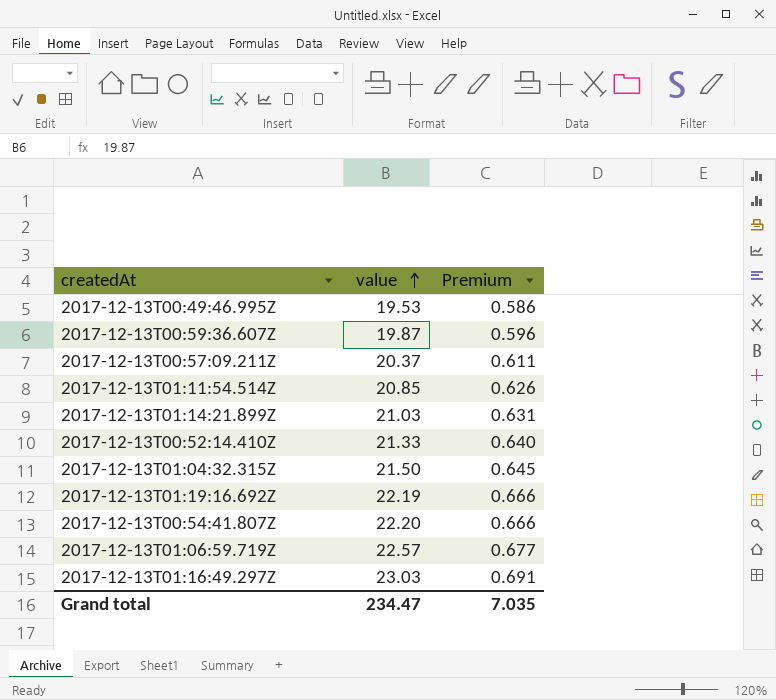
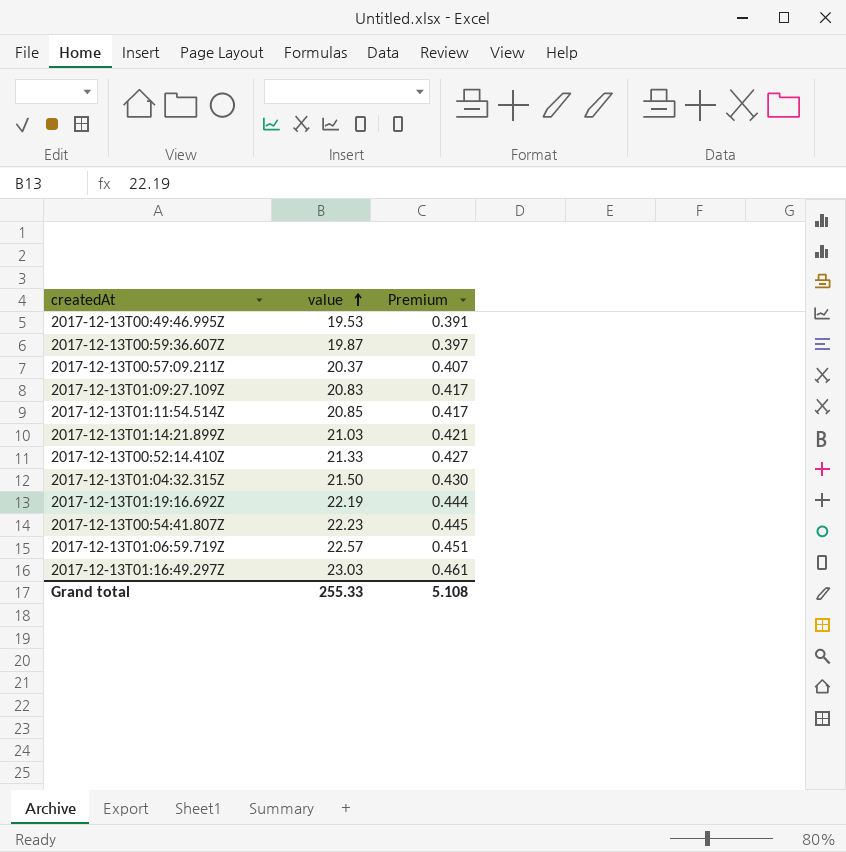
column Premium | formula: [value] * 0.03 -> [value] * 0.02
row 2017-12-13T01:09:27.109Z: none -> 20.83 | 0.417
2017-12-13T00:54:41.807Z | value: 22.20 -> 22.23
Grand total | value: 234.47 -> 255.33
Grand total | Premium: 7.035 -> 5.108

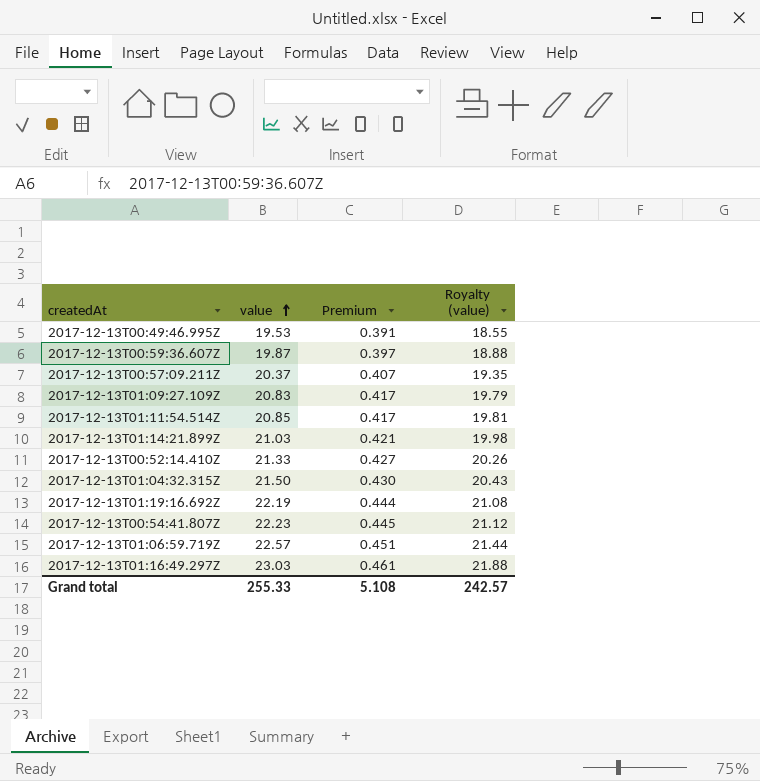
column Royalty (value) | formula: none -> [value] * 0.95

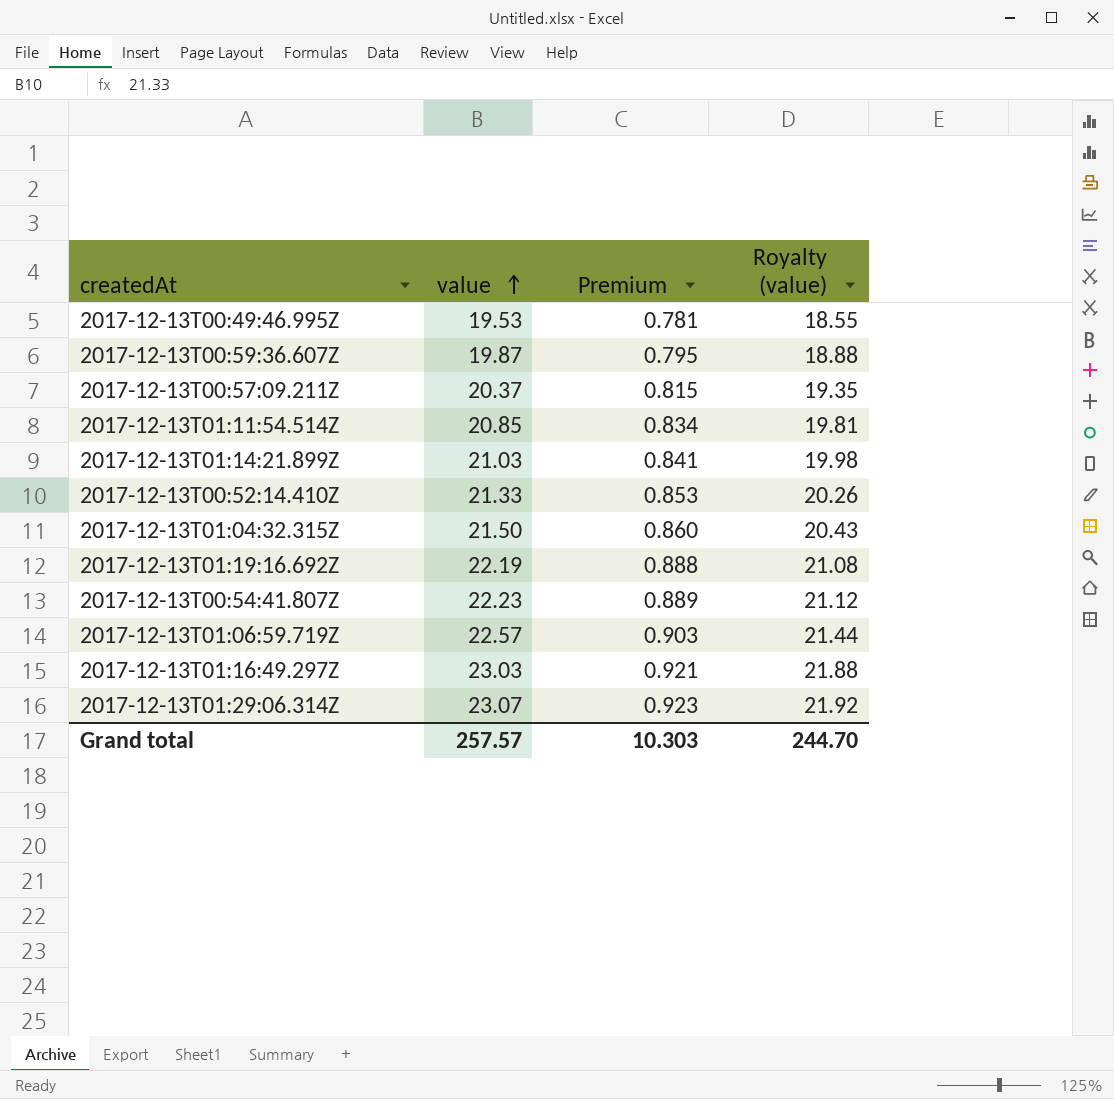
column Premium | formula: [value] * 0.02 -> [value] * 0.04
row 2017-12-13T01:09:27.109Z: 20.83 | 0.417 | 19.79 -> none
row 2017-12-13T01:29:06.314Z: none -> 23.07 | 0.923 | 21.92
Grand total | value: 255.33 -> 257.57
Grand total | Premium: 5.108 -> 10.303
Grand total | Royalty (value): 242.57 -> 244.70

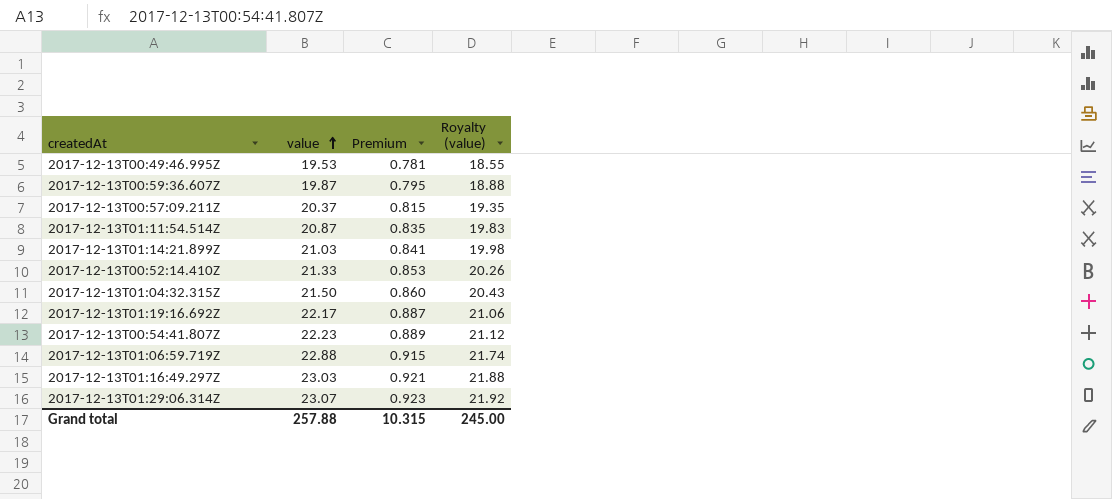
2017-12-13T01:11:54.514Z | value: 20.85 -> 20.87
2017-12-13T01:11:54.514Z | Premium: 0.834 -> 0.835
2017-12-13T01:11:54.514Z | Royalty (value): 19.81 -> 19.83
2017-12-13T01:19:16.692Z | value: 22.19 -> 22.17
2017-12-13T01:19:16.692Z | Premium: 0.888 -> 0.887
2017-12-13T01:19:16.692Z | Royalty (value): 21.08 -> 21.06
2017-12-13T01:06:59.719Z | value: 22.57 -> 22.88
2017-12-13T01:06:59.719Z | Premium: 0.903 -> 0.915
2017-12-13T01:06:59.719Z | Royalty (value): 21.44 -> 21.74
Grand total | value: 257.57 -> 257.88
Grand total | Premium: 10.303 -> 10.315
Grand total | Royalty (value): 244.70 -> 245.00

